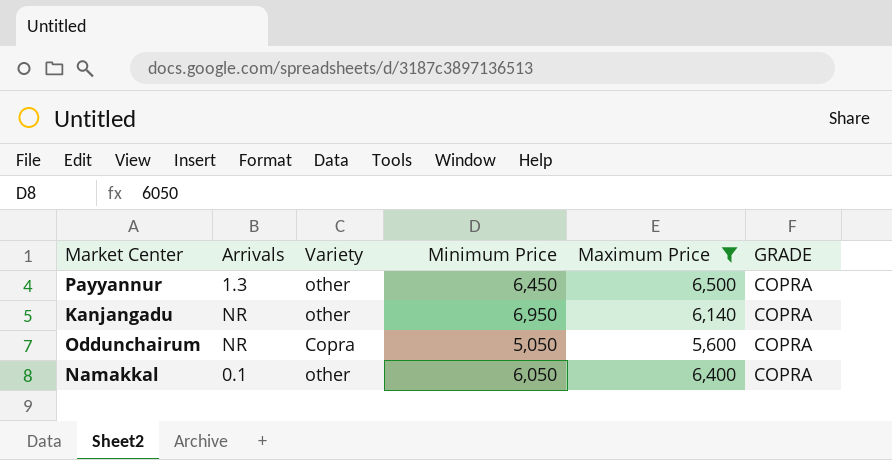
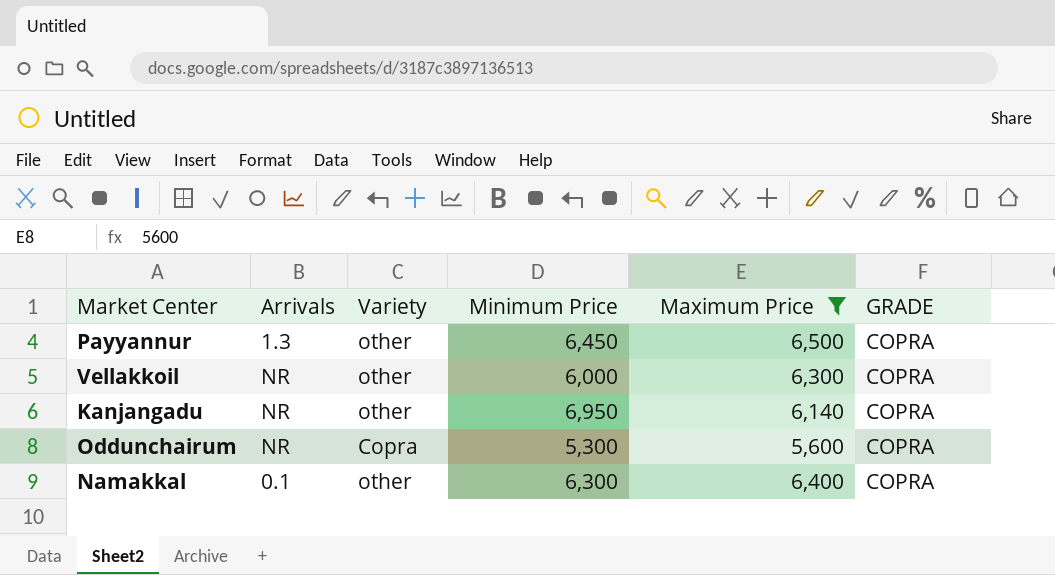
row Vellakkoil: none -> NR | other | 6,000 | 6,300 | COPRA
Oddunchairum | Minimum Price: 5,050 -> 5,300
Namakkal | Minimum Price: 6,050 -> 6,300

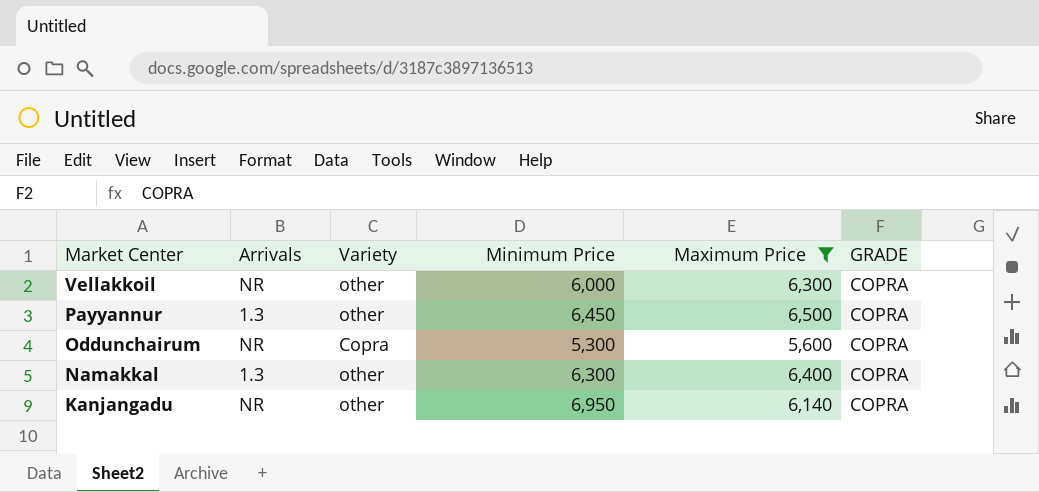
row order: none -> Market Center descending
Namakkal | Arrivals: 0.1 -> 1.3

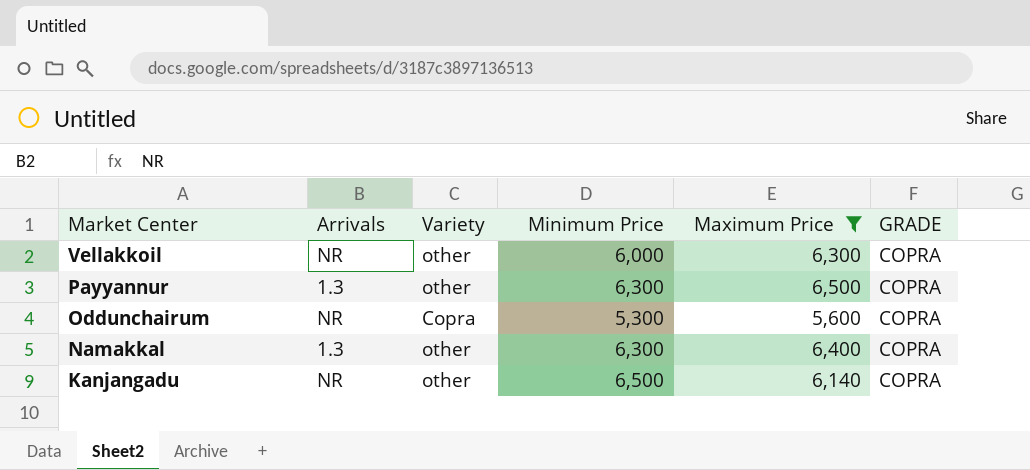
Payyannur | Minimum Price: 6,450 -> 6,300
Kanjangadu | Minimum Price: 6,950 -> 6,500

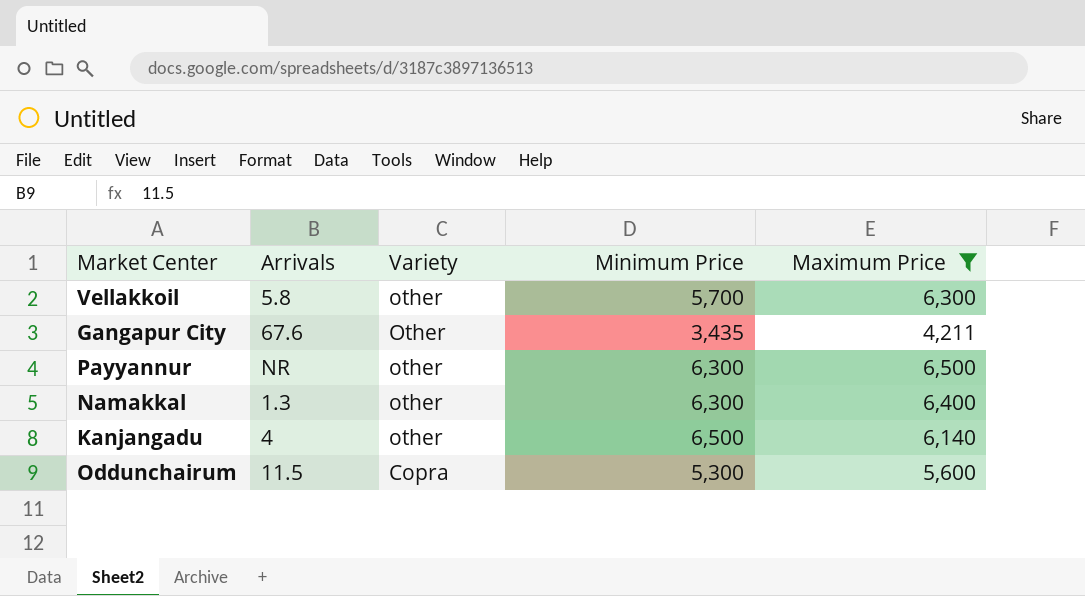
row order: Market Center descending -> Variety descending
column GRADE | position: 6 -> none
Vellakkoil | Arrivals: NR -> 5.8
Vellakkoil | Minimum Price: 6,000 -> 5,700
row Gangapur City: none -> 67.6 | Other | 3,435 | 4,211
Payyannur | Arrivals: 1.3 -> NR
Kanjangadu | Arrivals: NR -> 4
Oddunchairum | Arrivals: NR -> 11.5

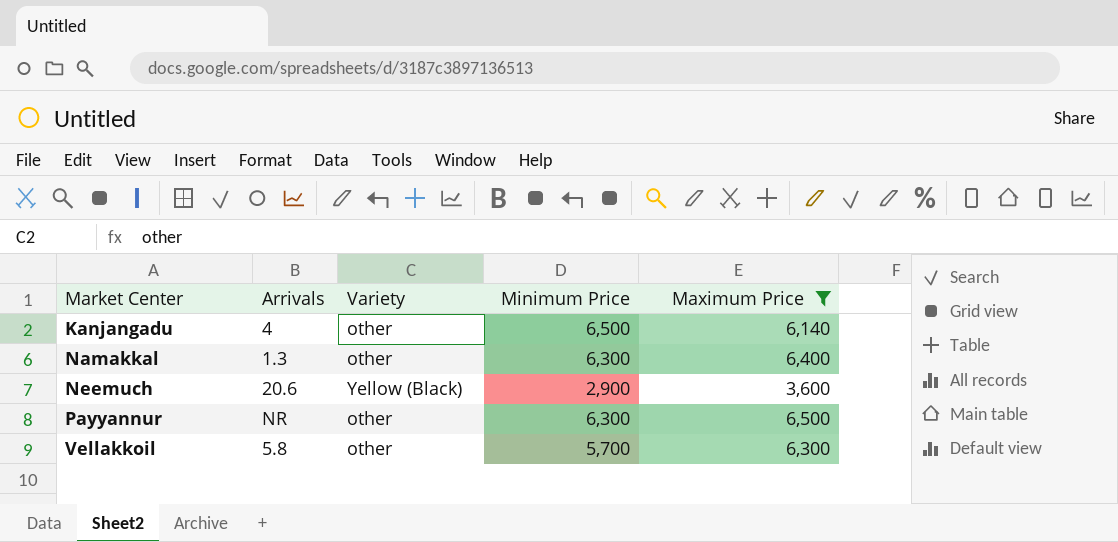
row order: Variety descending -> Market Center ascending
row Gangapur City: 67.6 | Other | 3,435 | 4,211 -> none
row Oddunchairum: 11.5 | Copra | 5,300 | 5,600 -> none
row Neemuch: none -> 20.6 | Yellow (Black) | 2,900 | 3,600

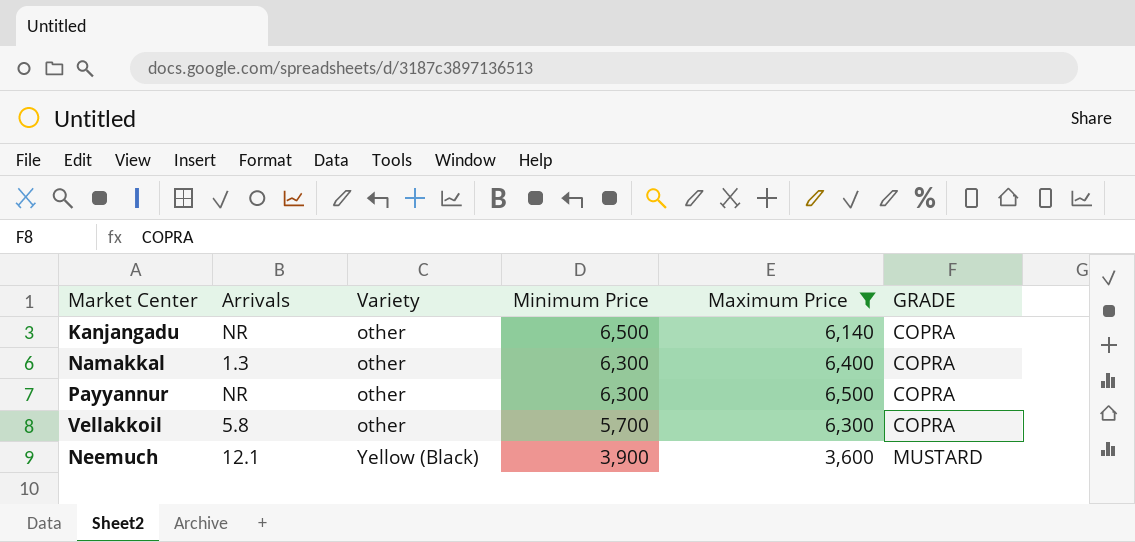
row order: Market Center ascending -> Variety ascending
column GRADE | position: none -> 6
Kanjangadu | Arrivals: 4 -> NR
Neemuch | Arrivals: 20.6 -> 12.1
Neemuch | Minimum Price: 2,900 -> 3,900

